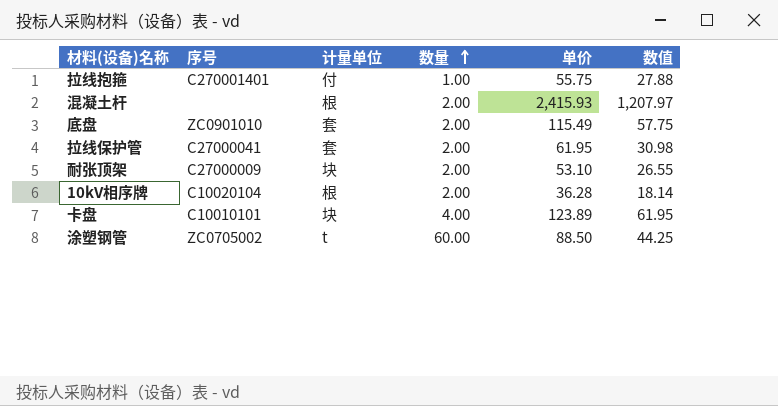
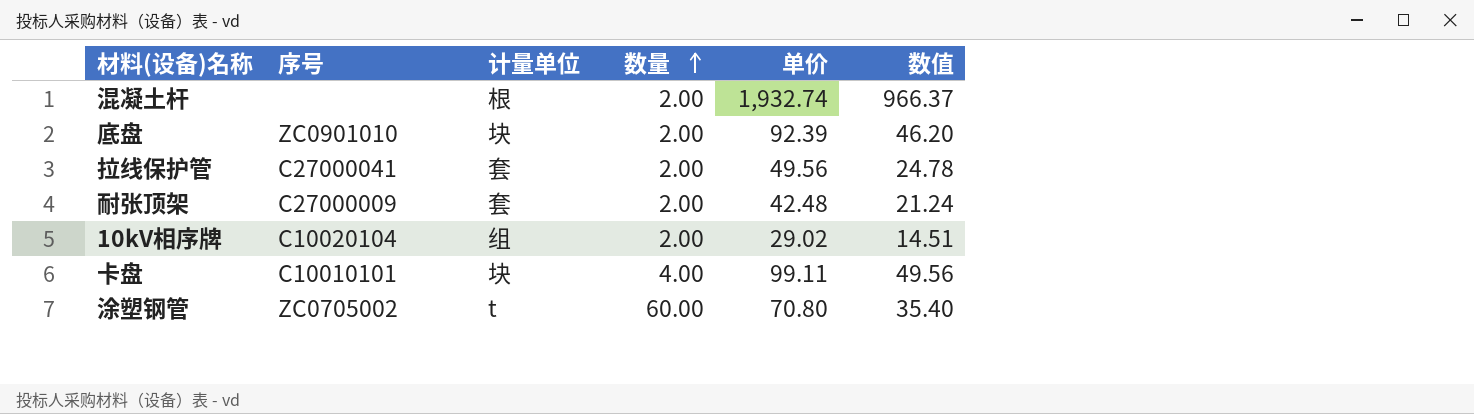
row 拉线抱箍: C270001401 | 付 | 1.00 | 55.75 | 27.88 -> none
混凝土杆 | 单价: 2,415.93 -> 1,932.74
混凝土杆 | 数值: 1,207.97 -> 966.37
底盘 | 计量单位: 套 -> 块
底盘 | 单价: 115.49 -> 92.39
底盘 | 数值: 57.75 -> 46.20
拉线保护管 | 单价: 61.95 -> 49.56
拉线保护管 | 数值: 30.98 -> 24.78
耐张顶架 | 计量单位: 块 -> 套
耐张顶架 | 单价: 53.10 -> 42.48
耐张顶架 | 数值: 26.55 -> 21.24
10kV相序牌 | 计量单位: 根 -> 组
10kV相序牌 | 单价: 36.28 -> 29.02
10kV相序牌 | 数值: 18.14 -> 14.51
卡盘 | 单价: 123.89 -> 99.11
卡盘 | 数值: 61.95 -> 49.56
涂塑钢管 | 单价: 88.50 -> 70.80
涂塑钢管 | 数值: 44.25 -> 35.40

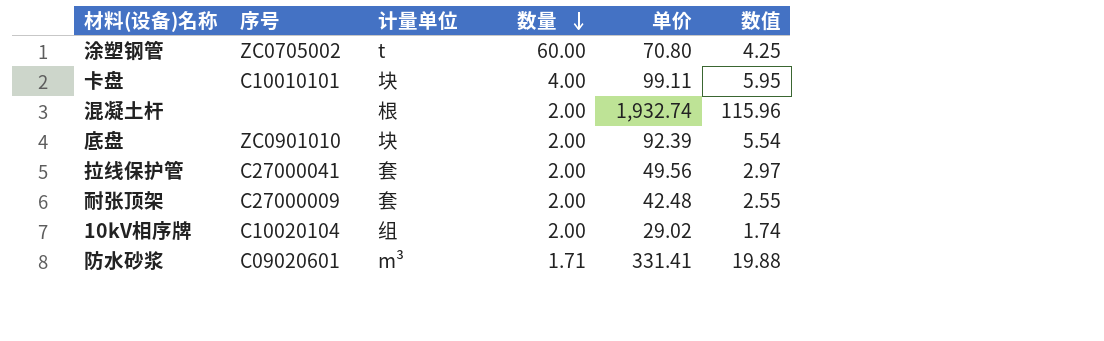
row order: 数量 ascending -> 数量 descending
column 数值 | formula: [单价] * 0.5 -> [单价] * 0.06
row 防水砂浆: none -> C09020601 | m³ | 1.71 | 331.41 | 19.88

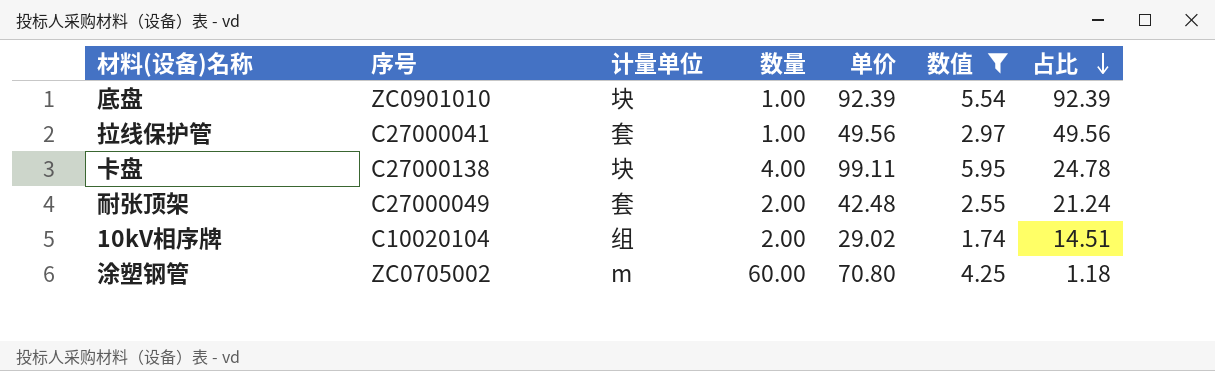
filter: none -> 数值 <= 5.95
row order: 数量 descending -> 占比 descending
column 占比 | formula: none -> [单价] / [数量]
底盘 | 数量: 2.00 -> 1.00
拉线保护管 | 数量: 2.00 -> 1.00
卡盘 | 序号: C10010101 -> C27000138
耐张顶架 | 序号: C27000009 -> C27000049
涂塑钢管 | 计量单位: t -> m

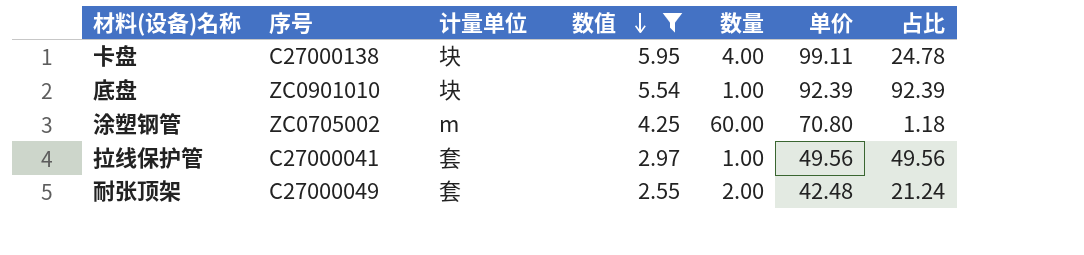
row order: 占比 descending -> 数值 descending
column 数值 | position: 6 -> 4
row 10kV相序牌: C10020104 | 组 | 2.00 | 29.02 | 1.74 | 14.51 -> none

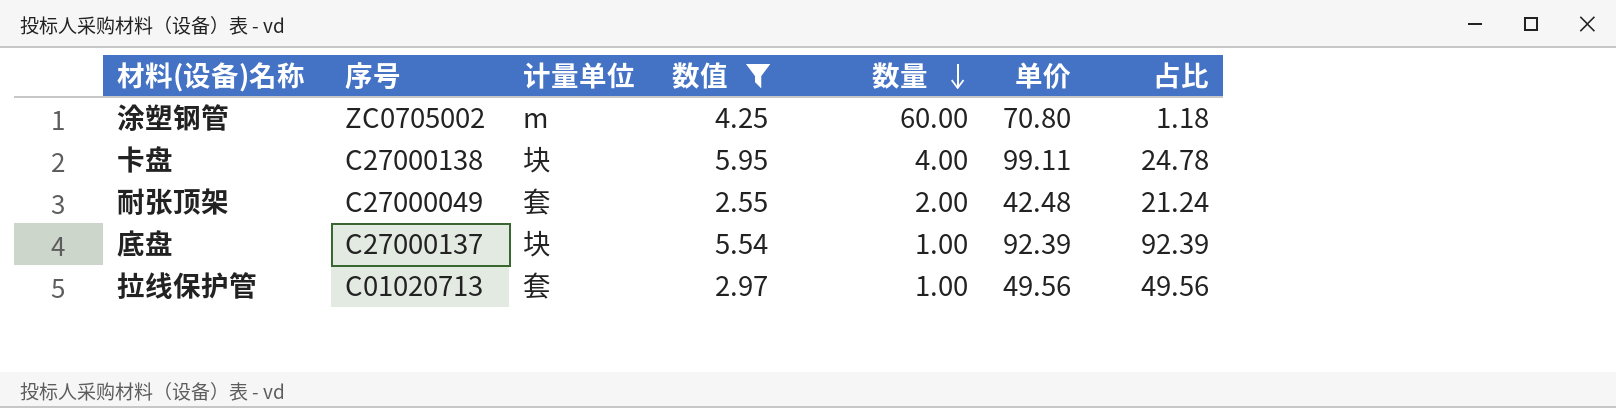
row order: 数值 descending -> 数量 descending
底盘 | 序号: ZC0901010 -> C27000137
拉线保护管 | 序号: C27000041 -> C01020713

